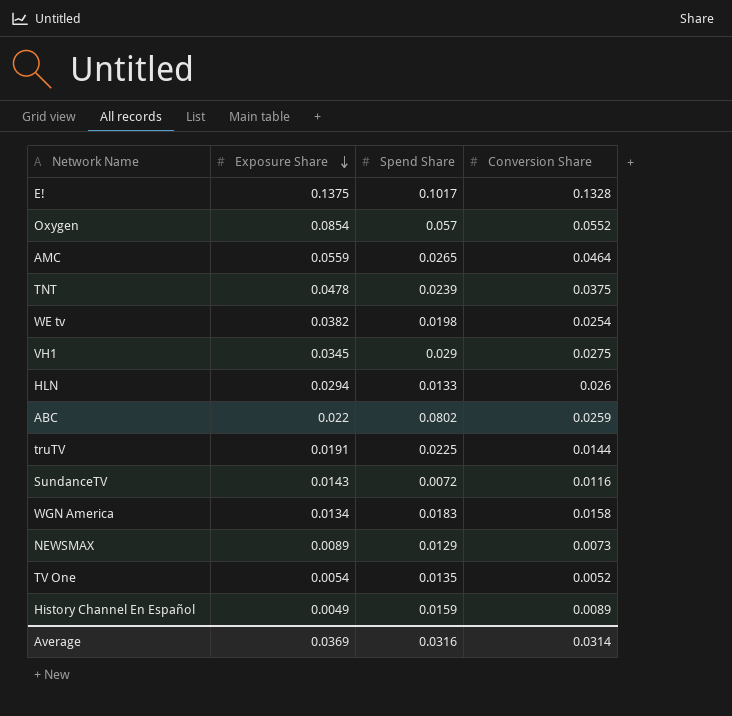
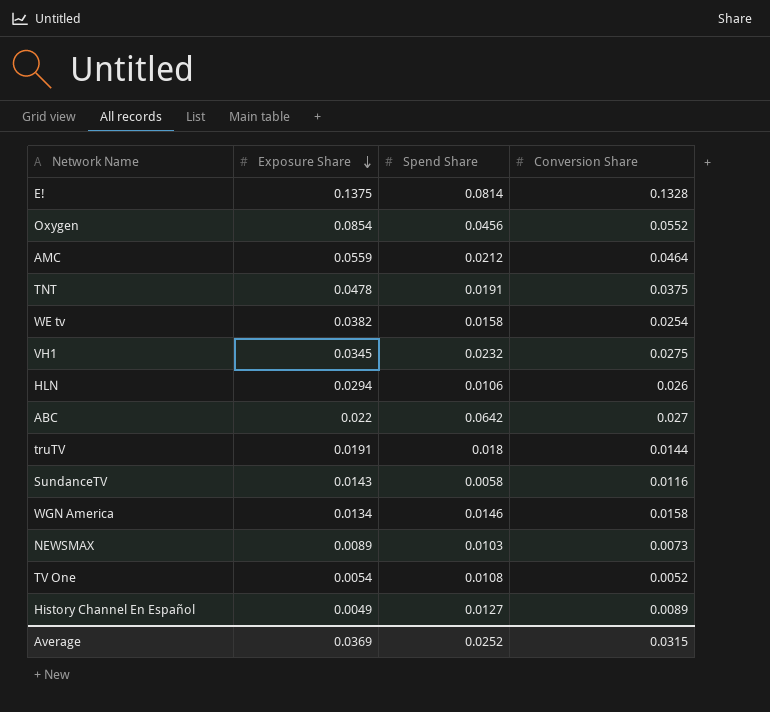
E! | Spend Share: 0.1017 -> 0.0814
Oxygen | Spend Share: 0.057 -> 0.0456
AMC | Spend Share: 0.0265 -> 0.0212
TNT | Spend Share: 0.0239 -> 0.0191
WE tv | Spend Share: 0.0198 -> 0.0158
VH1 | Spend Share: 0.029 -> 0.0232
HLN | Spend Share: 0.0133 -> 0.0106
ABC | Spend Share: 0.0802 -> 0.0642
ABC | Conversion Share: 0.0259 -> 0.027
truTV | Spend Share: 0.0225 -> 0.018
SundanceTV | Spend Share: 0.0072 -> 0.0058
WGN America | Spend Share: 0.0183 -> 0.0146
NEWSMAX | Spend Share: 0.0129 -> 0.0103
TV One | Spend Share: 0.0135 -> 0.0108
History Channel En Español | Spend Share: 0.0159 -> 0.0127
Average | Spend Share: 0.0316 -> 0.0252
Average | Conversion Share: 0.0314 -> 0.0315

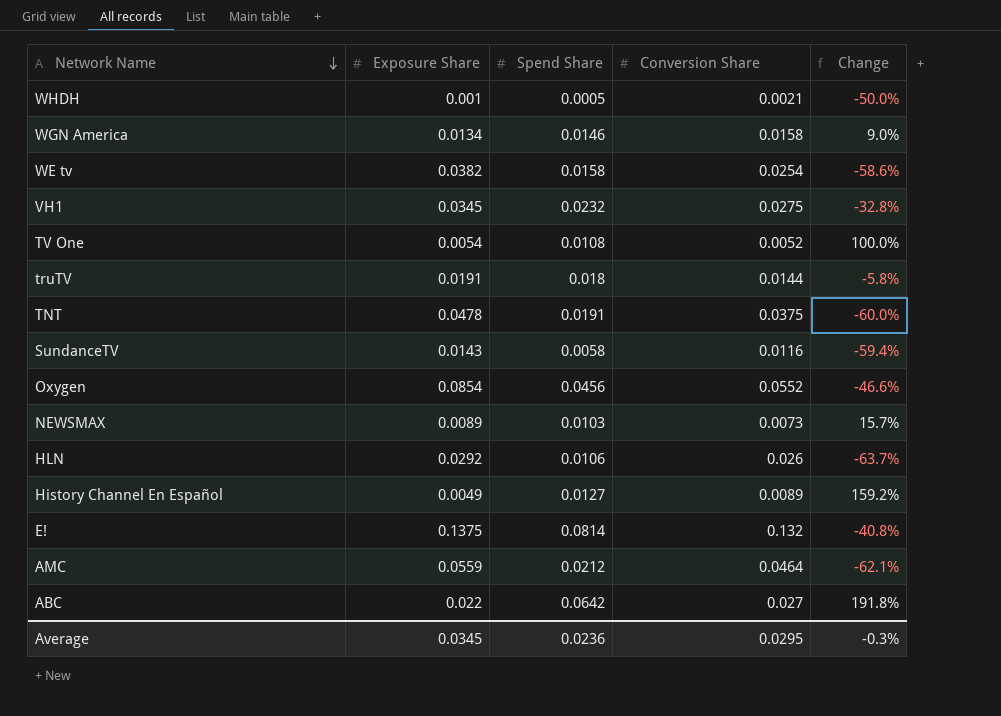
row order: Exposure Share descending -> Network Name descending
column Change | formula: none -> ([Spend Share] - [Exposure Share]) / [Exposure Share]
row WHDH: none -> 0.001 | 0.0005 | 0.0021 | -50.0%
HLN | Exposure Share: 0.0294 -> 0.0292
E! | Conversion Share: 0.1328 -> 0.132
Average | Exposure Share: 0.0369 -> 0.0345
Average | Spend Share: 0.0252 -> 0.0236
Average | Conversion Share: 0.0315 -> 0.0295

